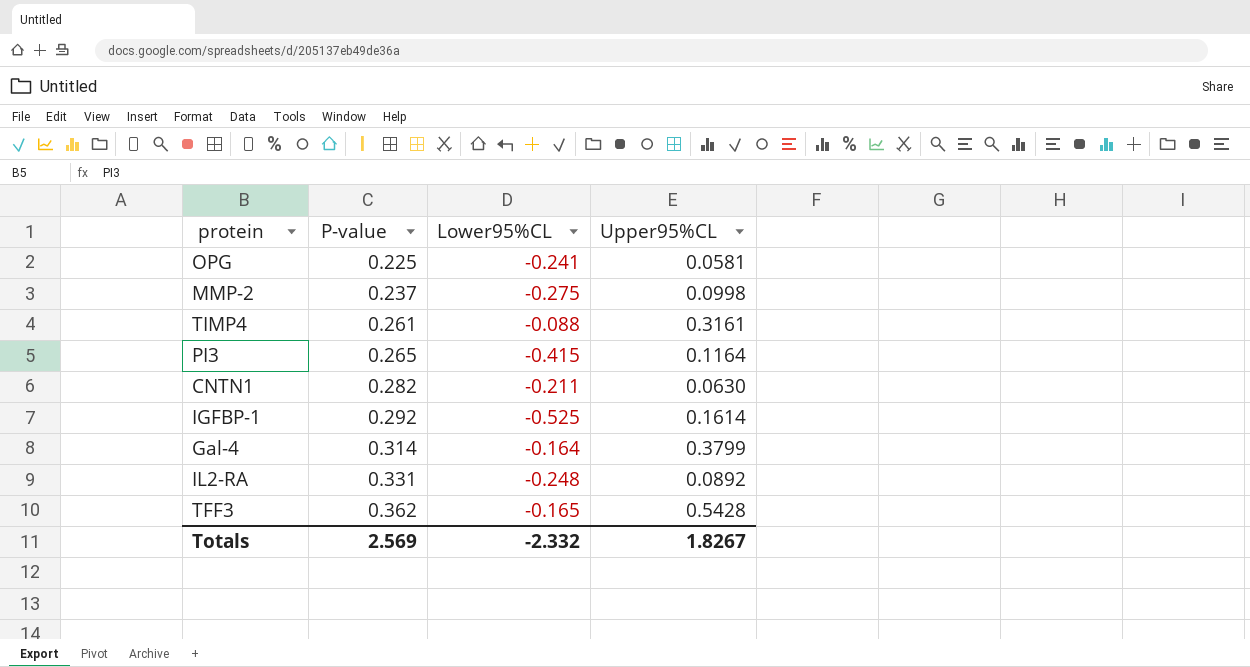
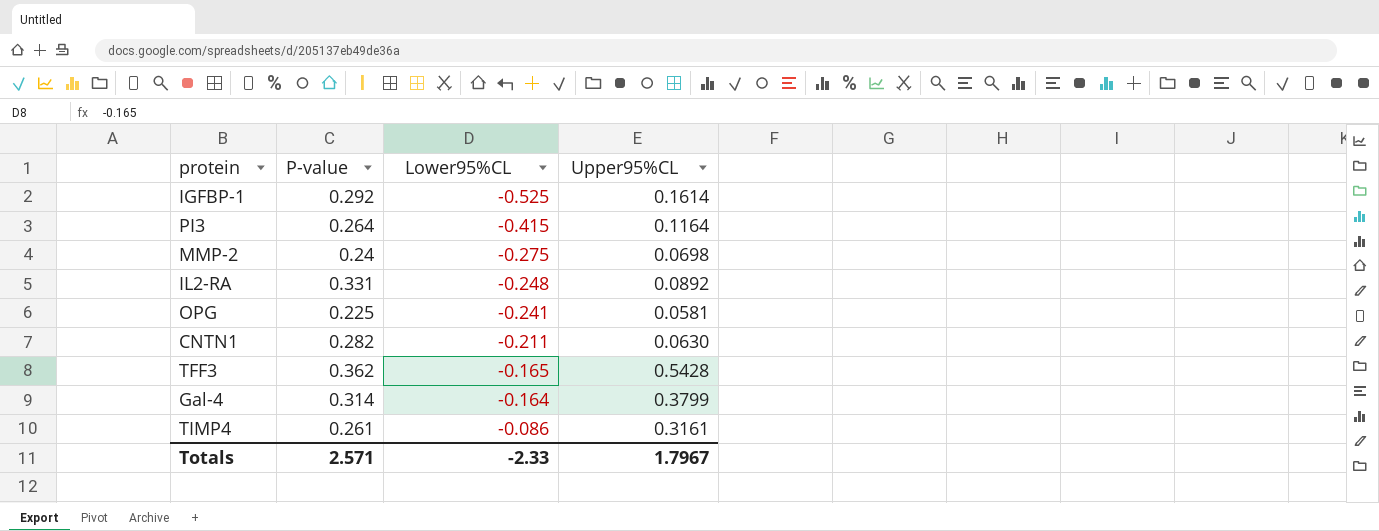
row order: P-value ascending -> Lower95%CL ascending
PI3 | P-value: 0.265 -> 0.264
MMP-2 | P-value: 0.237 -> 0.24
MMP-2 | Upper95%CL: 0.0998 -> 0.0698
TIMP4 | Lower95%CL: -0.088 -> -0.086
Totals | P-value: 2.569 -> 2.571
Totals | Lower95%CL: -2.332 -> -2.33
Totals | Upper95%CL: 1.8267 -> 1.7967

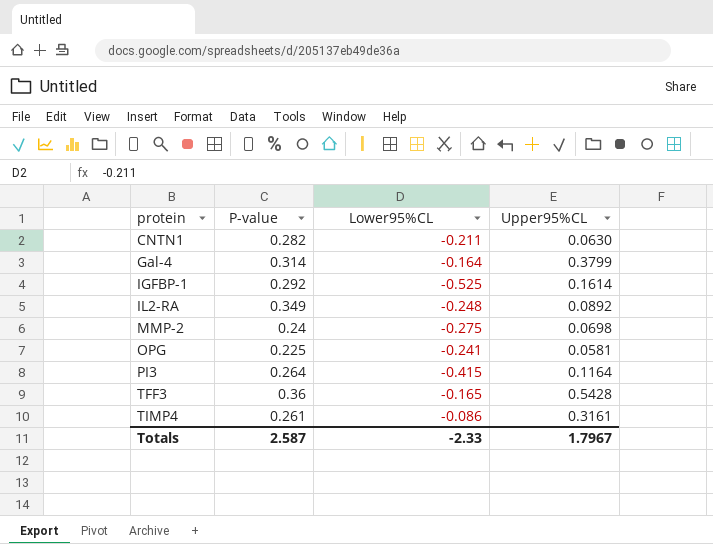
row order: Lower95%CL ascending -> protein ascending
IL2-RA | P-value: 0.331 -> 0.349
TFF3 | P-value: 0.362 -> 0.36
Totals | P-value: 2.571 -> 2.587

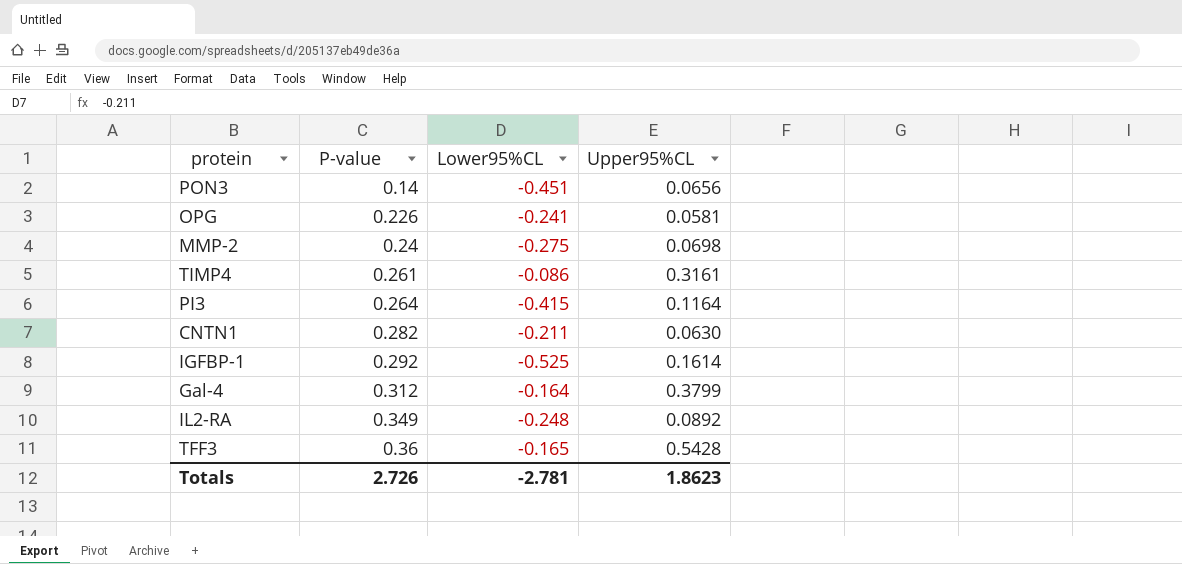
row order: protein ascending -> P-value ascending
row PON3: none -> 0.14 | -0.451 | 0.0656
OPG | P-value: 0.225 -> 0.226
Gal-4 | P-value: 0.314 -> 0.312
Totals | P-value: 2.587 -> 2.726
Totals | Lower95%CL: -2.33 -> -2.781
Totals | Upper95%CL: 1.7967 -> 1.8623

